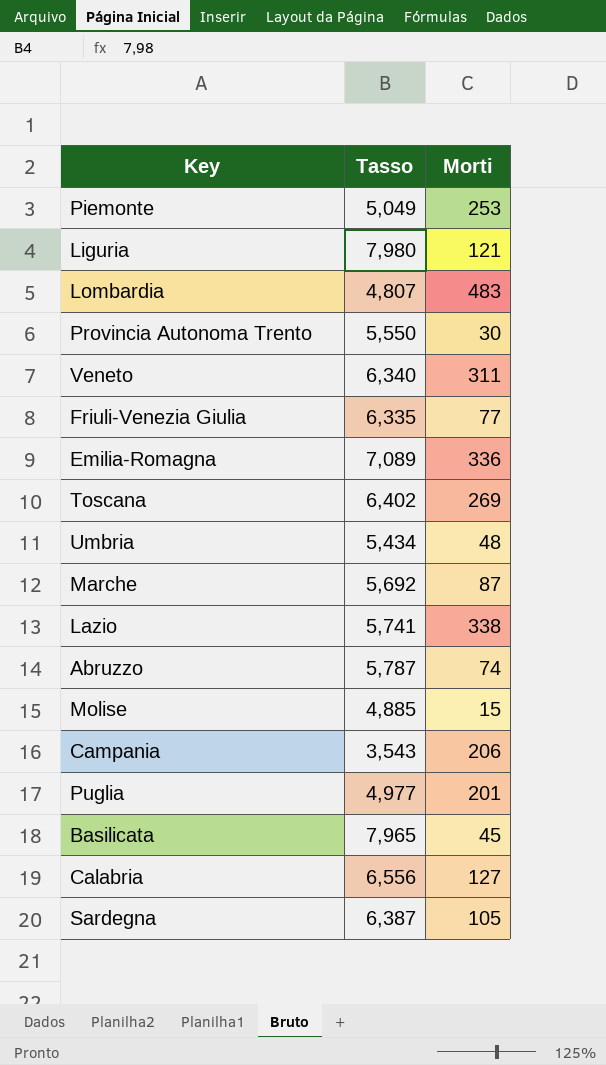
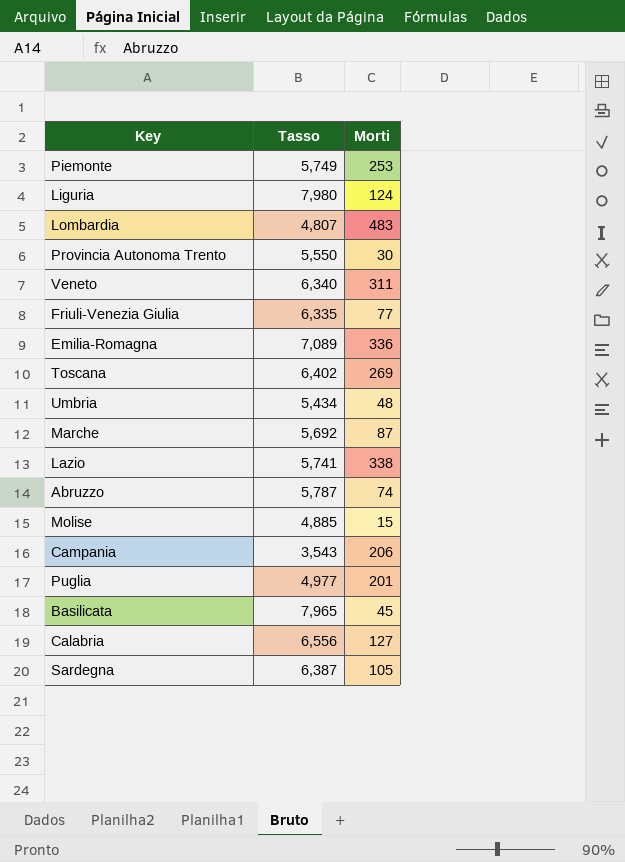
Piemonte | Tasso: 5,049 -> 5,749
Liguria | Morti: 121 -> 124

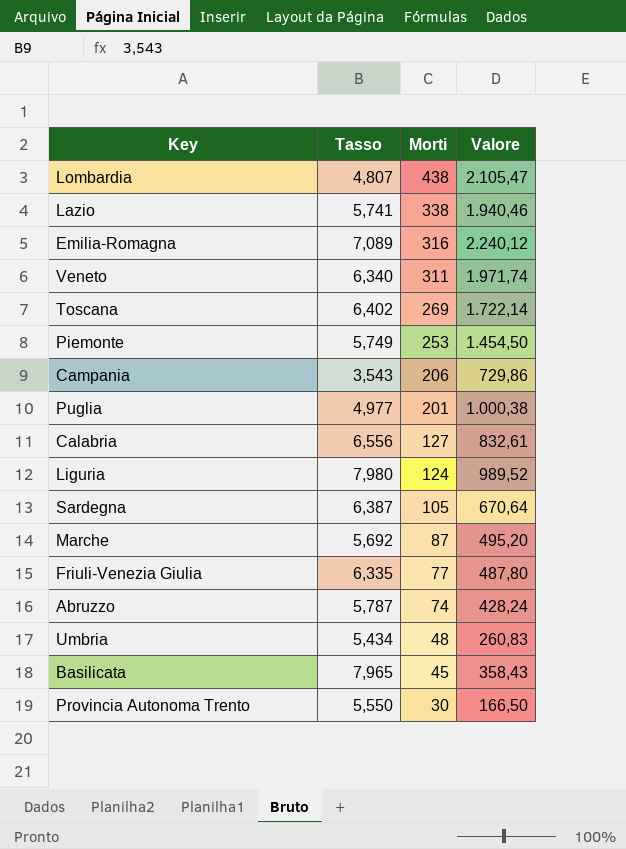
row order: none -> Morti descending
column Valore | formula: none -> [Tasso] * [Morti]
row Molise: 4,885 | 15 -> none
Lombardia | Morti: 483 -> 438
Emilia-Romagna | Morti: 336 -> 316

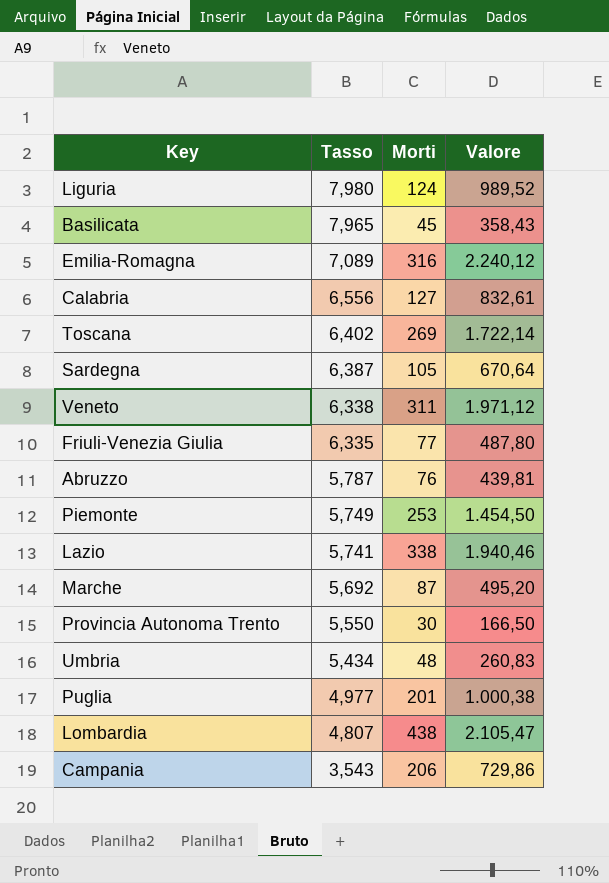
row order: Morti descending -> Tasso descending
Veneto | Tasso: 6,340 -> 6,338
Veneto | Valore: 1.971,74 -> 1.971,12
Abruzzo | Morti: 74 -> 76
Abruzzo | Valore: 428,24 -> 439,81

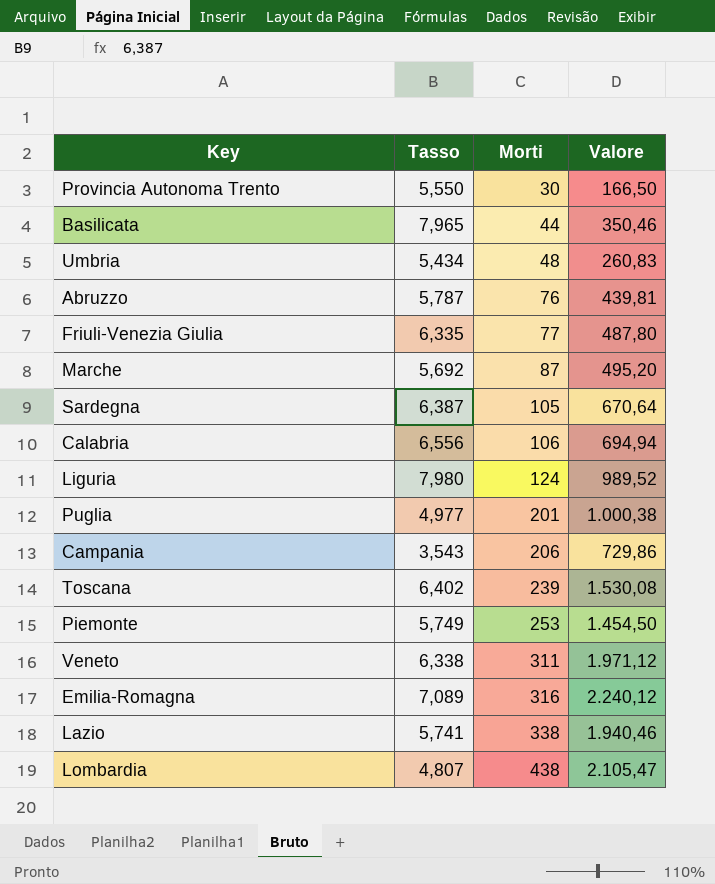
row order: Tasso descending -> Morti ascending
Basilicata | Morti: 45 -> 44
Basilicata | Valore: 358,43 -> 350,46
Calabria | Morti: 127 -> 106
Calabria | Valore: 832,61 -> 694,94
Toscana | Morti: 269 -> 239
Toscana | Valore: 1.722,14 -> 1.530,08

